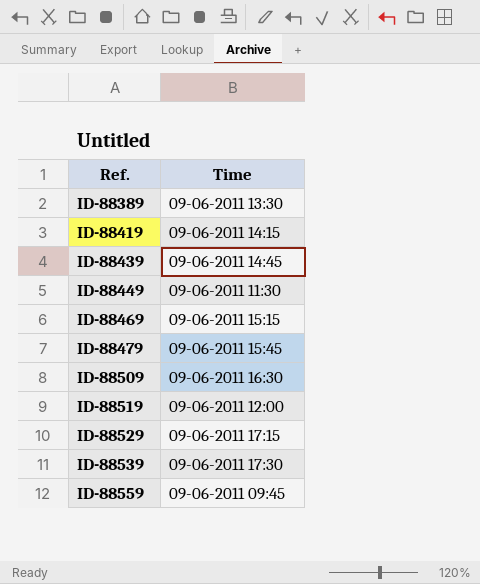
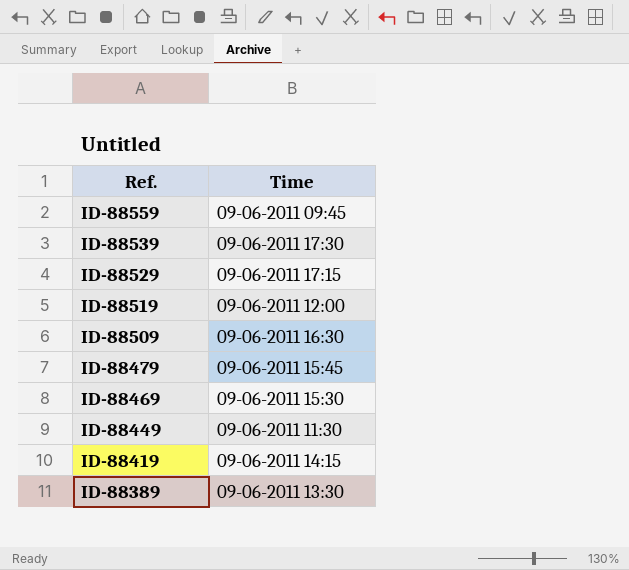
row order: Ref. ascending -> Ref. descending
row ID-88439: 09-06-2011 14:45 -> none
ID-88469 | Time: 09-06-2011 15:15 -> 09-06-2011 15:30

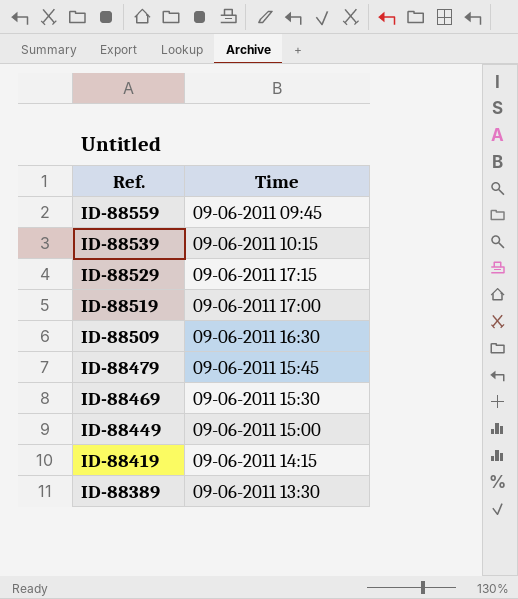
ID-88539 | Time: 09-06-2011 17:30 -> 09-06-2011 10:15
ID-88519 | Time: 09-06-2011 12:00 -> 09-06-2011 17:00
ID-88449 | Time: 09-06-2011 11:30 -> 09-06-2011 15:00

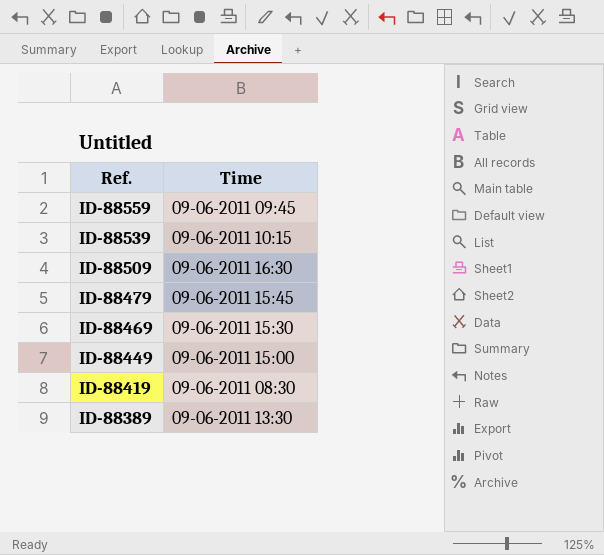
row ID-88529: 09-06-2011 17:15 -> none
row ID-88519: 09-06-2011 17:00 -> none
ID-88419 | Time: 09-06-2011 14:15 -> 09-06-2011 08:30

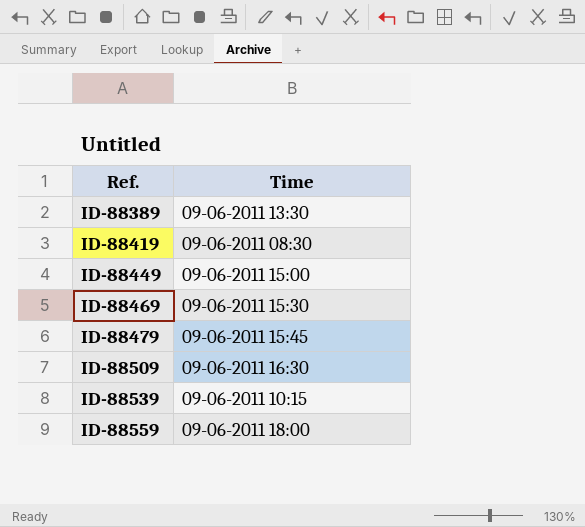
row order: Ref. descending -> Ref. ascending
ID-88559 | Time: 09-06-2011 09:45 -> 09-06-2011 18:00

